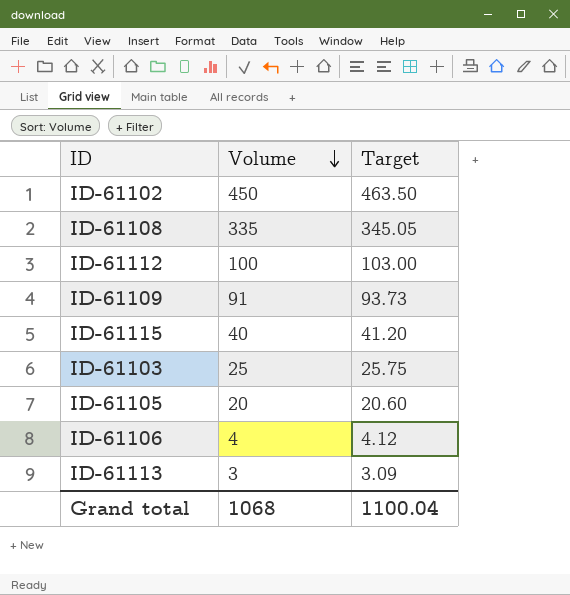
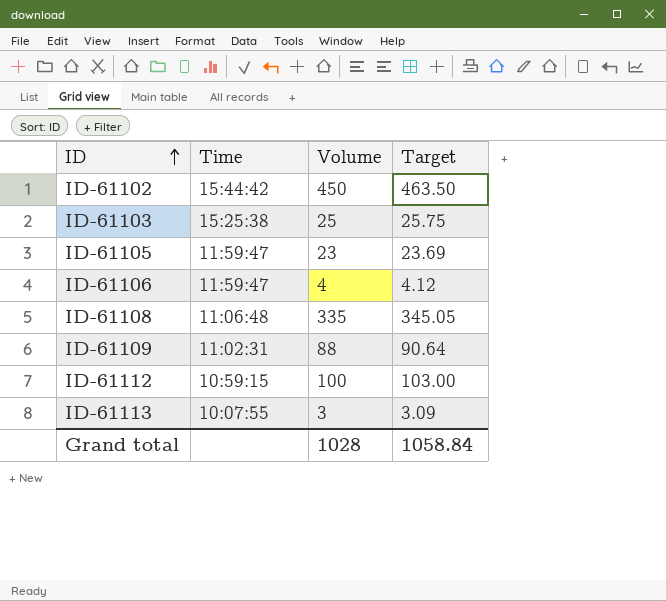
row order: Volume descending -> ID ascending
column Time | position: none -> 2
row ID-61115: 40 | 41.20 -> none
ID-61105 | Volume: 20 -> 23
ID-61105 | Target: 20.60 -> 23.69
ID-61109 | Volume: 91 -> 88
ID-61109 | Target: 93.73 -> 90.64
Grand total | Volume: 1068 -> 1028
Grand total | Target: 1100.04 -> 1058.84

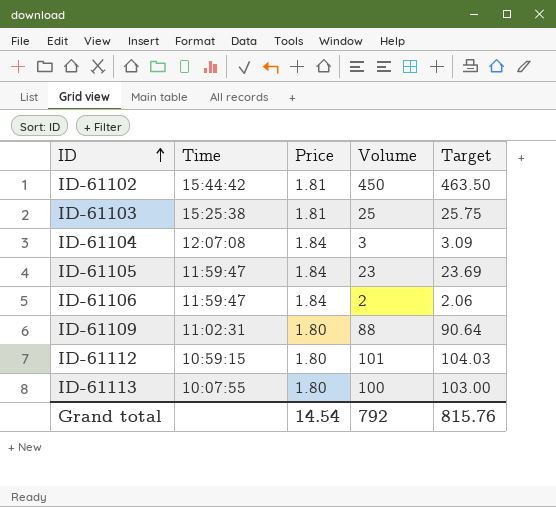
column Price | position: none -> 3
row ID-61108: 11:06:48 | 335 | 345.05 -> none
row ID-61104: none -> 12:07:08 | 1.84 | 3 | 3.09
ID-61106 | Volume: 4 -> 2
ID-61106 | Target: 4.12 -> 2.06
ID-61112 | Volume: 100 -> 101
ID-61112 | Target: 103.00 -> 104.03
ID-61113 | Volume: 3 -> 100
ID-61113 | Target: 3.09 -> 103.00
Grand total | Volume: 1028 -> 792
Grand total | Target: 1058.84 -> 815.76

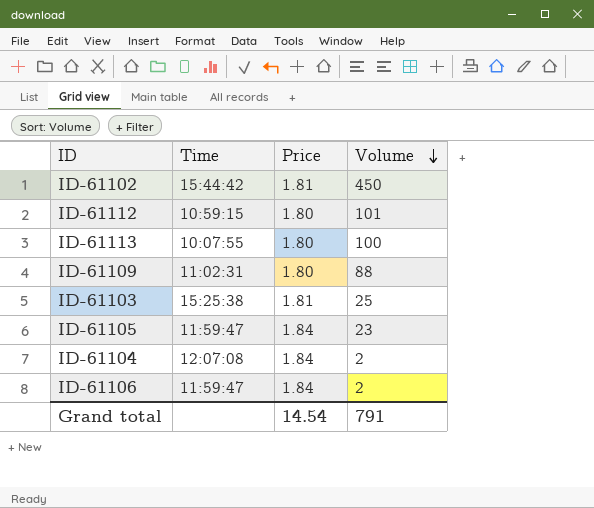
row order: ID ascending -> Volume descending
column Target | formula: [Volume] * 1.03 -> none
ID-61104 | Volume: 3 -> 2
Grand total | Volume: 792 -> 791

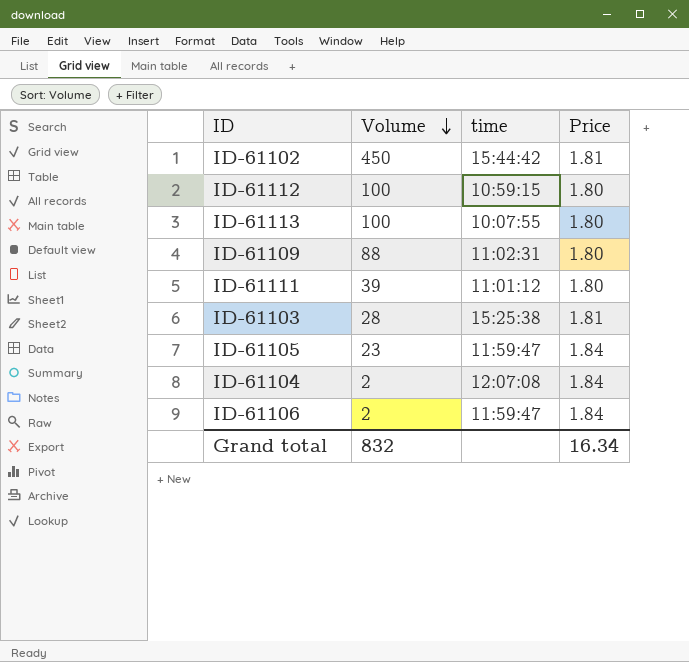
column Volume | position: 4 -> 2
column name: Time -> time
ID-61112 | Volume: 101 -> 100
row ID-61111: none -> 39 | 11:01:12 | 1.80
ID-61103 | Volume: 25 -> 28
Grand total | Volume: 791 -> 832
Grand total | Price: 14.54 -> 16.34

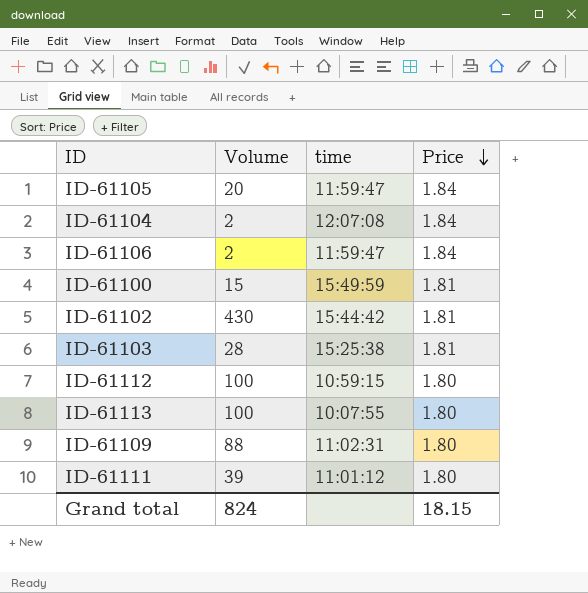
row order: Volume descending -> Price descending
ID-61105 | Volume: 23 -> 20
row ID-61100: none -> 15 | 15:49:59 | 1.81
ID-61102 | Volume: 450 -> 430
Grand total | Volume: 832 -> 824
Grand total | Price: 16.34 -> 18.15

